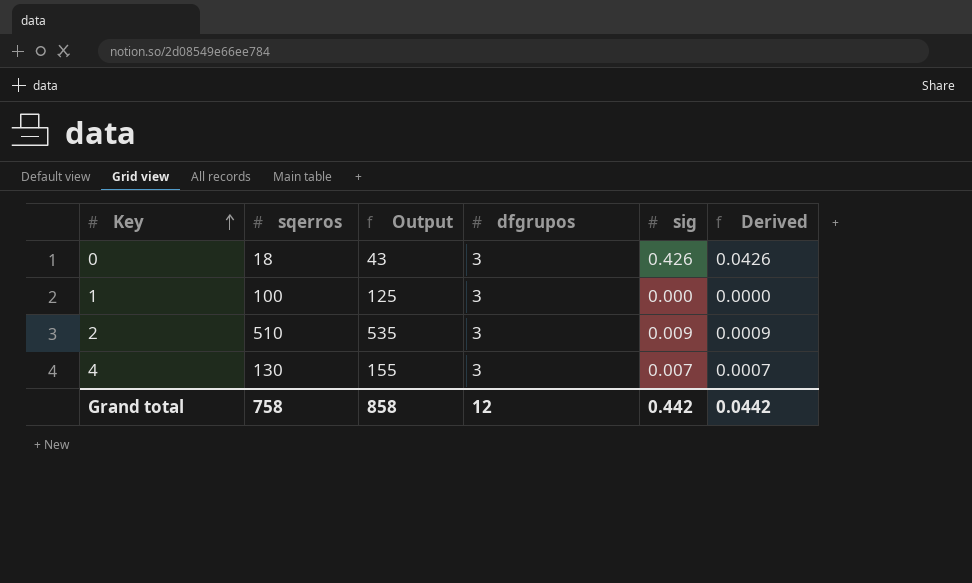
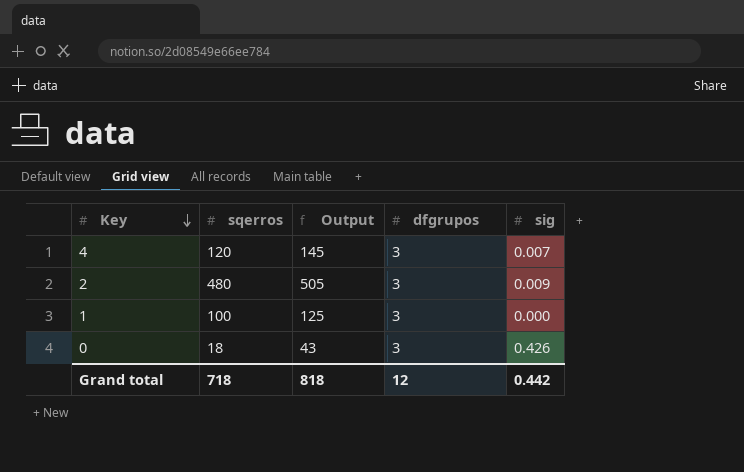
row order: Key ascending -> Key descending
column Derived | formula: [sig] * 0.1 -> none
4 | sqerros: 130 -> 120
4 | Output: 155 -> 145
2 | sqerros: 510 -> 480
2 | Output: 535 -> 505
Grand total | sqerros: 758 -> 718
Grand total | Output: 858 -> 818

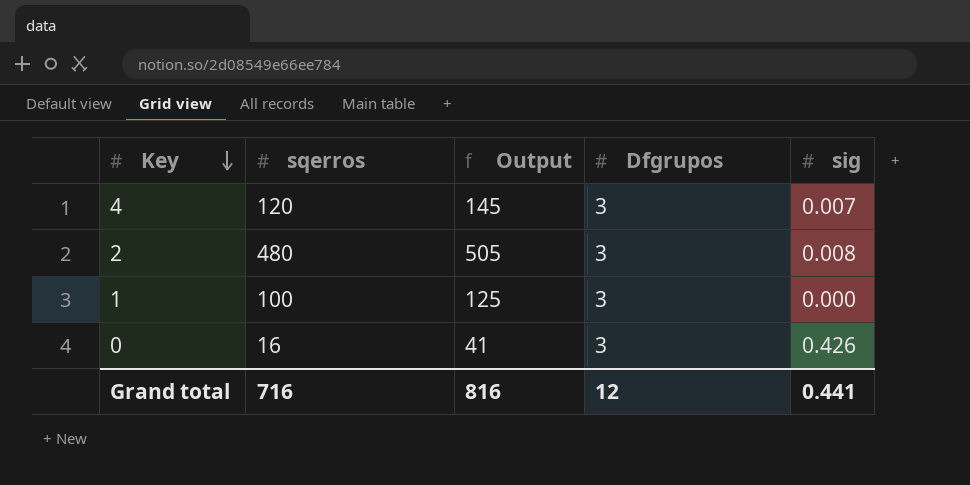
column name: dfgrupos -> Dfgrupos
2 | sig: 0.009 -> 0.008
0 | sqerros: 18 -> 16
0 | Output: 43 -> 41
Grand total | sqerros: 718 -> 716
Grand total | Output: 818 -> 816
Grand total | sig: 0.442 -> 0.441

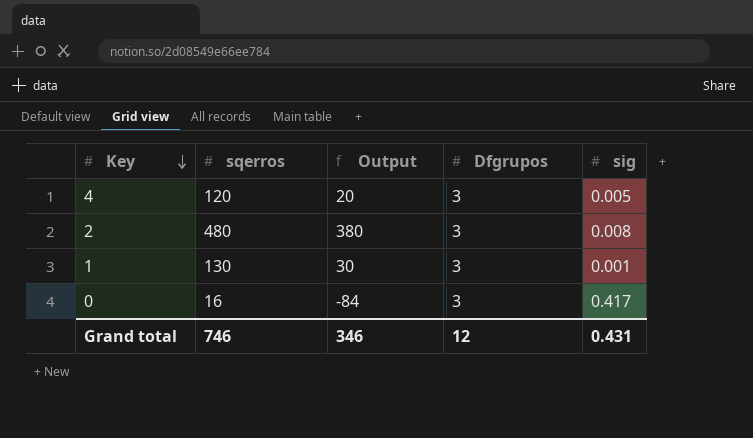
column Output | formula: [sqerros] + 25 -> [sqerros] - 100
4 | sig: 0.007 -> 0.005
1 | sqerros: 100 -> 130
1 | sig: 0.000 -> 0.001
0 | sig: 0.426 -> 0.417
Grand total | sqerros: 716 -> 746
Grand total | Output: 816 -> 346
Grand total | sig: 0.441 -> 0.431

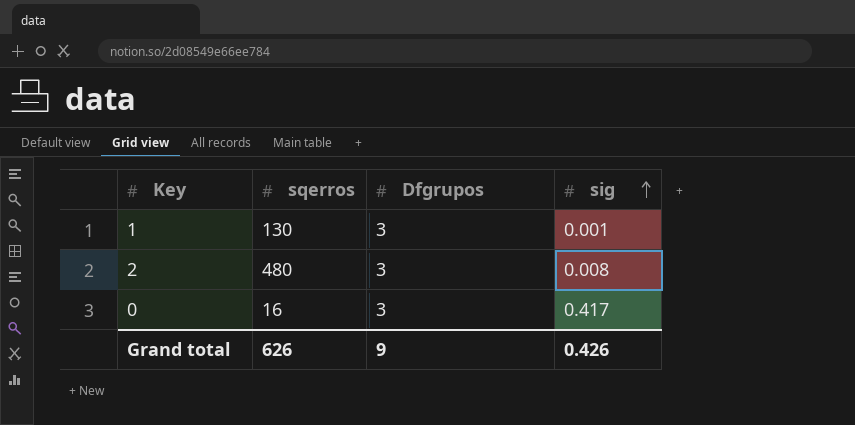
row order: Key descending -> sig ascending
column Output | formula: [sqerros] - 100 -> none
row 4: 120 | 20 | 3 | 0.005 -> none
Grand total | sqerros: 746 -> 626
Grand total | Dfgrupos: 12 -> 9
Grand total | sig: 0.431 -> 0.426

